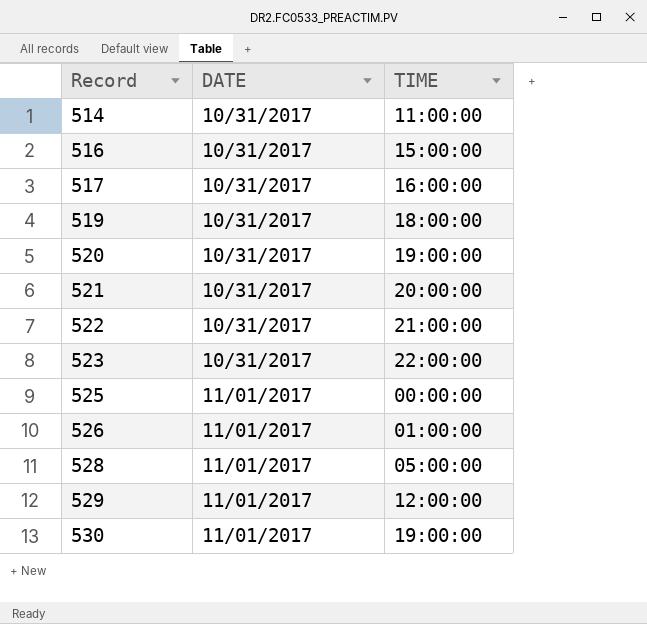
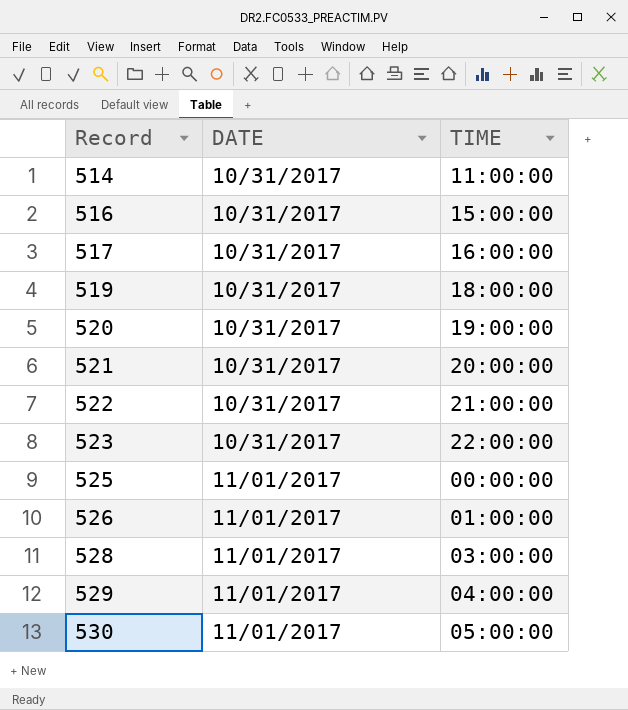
528 | TIME: 05:00:00 -> 03:00:00
529 | TIME: 12:00:00 -> 04:00:00
530 | TIME: 19:00:00 -> 05:00:00

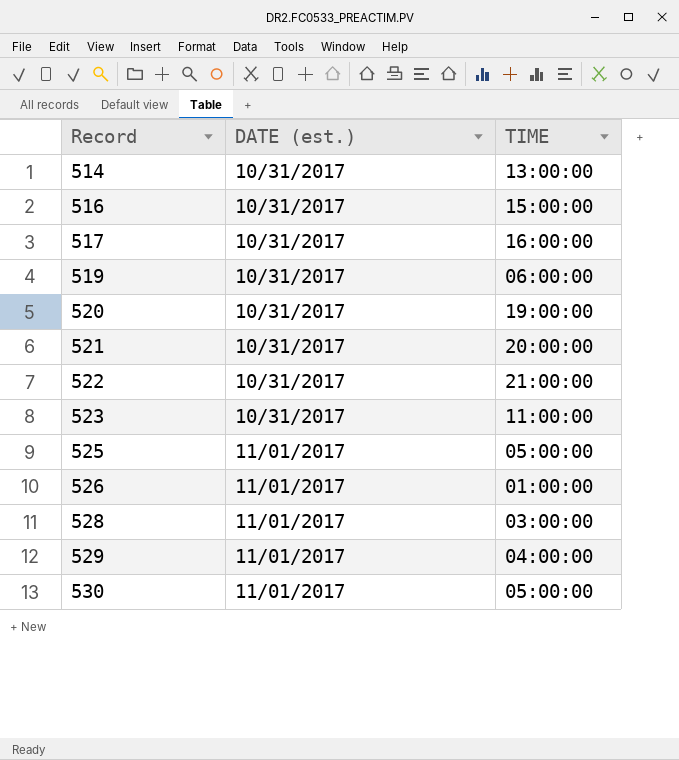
column name: DATE -> DATE (est.)
514 | TIME: 11:00:00 -> 13:00:00
519 | TIME: 18:00:00 -> 06:00:00
523 | TIME: 22:00:00 -> 11:00:00
525 | TIME: 00:00:00 -> 05:00:00

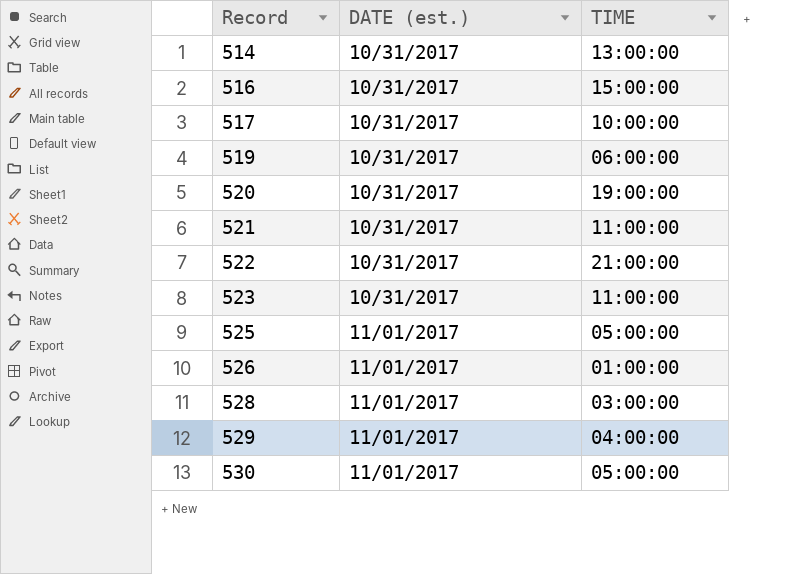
517 | TIME: 16:00:00 -> 10:00:00
521 | TIME: 20:00:00 -> 11:00:00

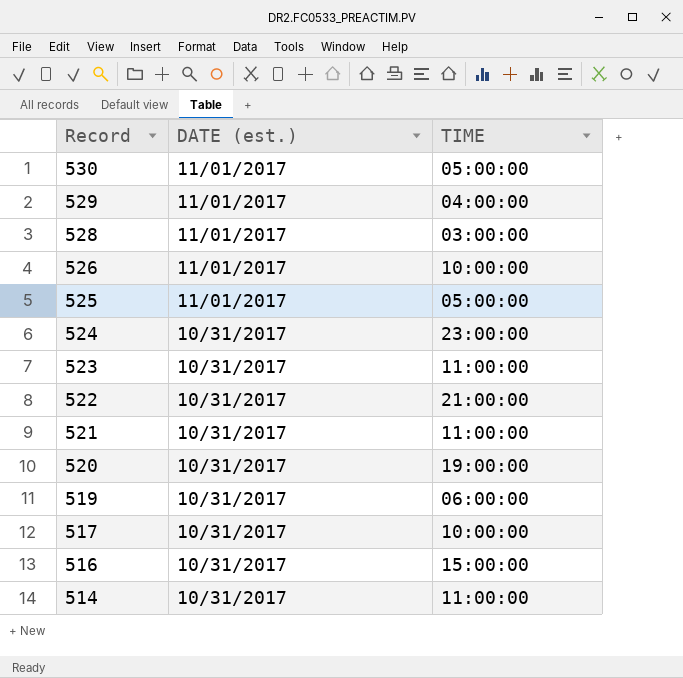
row order: Record ascending -> Record descending
526 | TIME: 01:00:00 -> 10:00:00
row 524: none -> 10/31/2017 | 23:00:00
514 | TIME: 13:00:00 -> 11:00:00

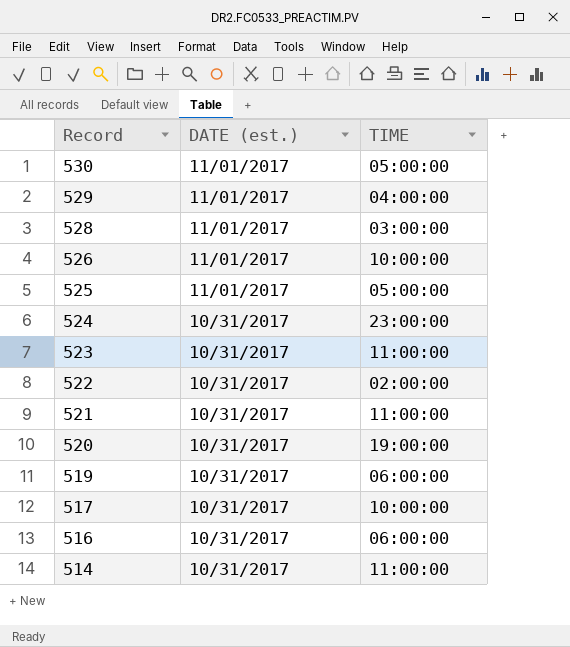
522 | TIME: 21:00:00 -> 02:00:00
516 | TIME: 15:00:00 -> 06:00:00

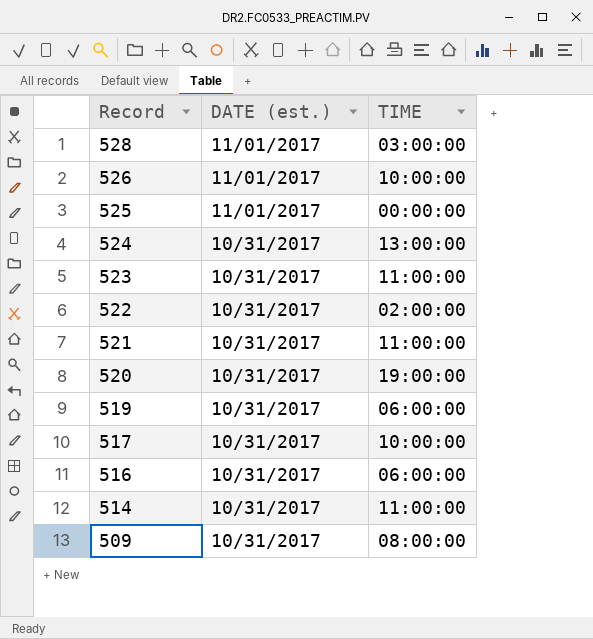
row 530: 11/01/2017 | 05:00:00 -> none
row 529: 11/01/2017 | 04:00:00 -> none
525 | TIME: 05:00:00 -> 00:00:00
524 | TIME: 23:00:00 -> 13:00:00
row 509: none -> 10/31/2017 | 08:00:00

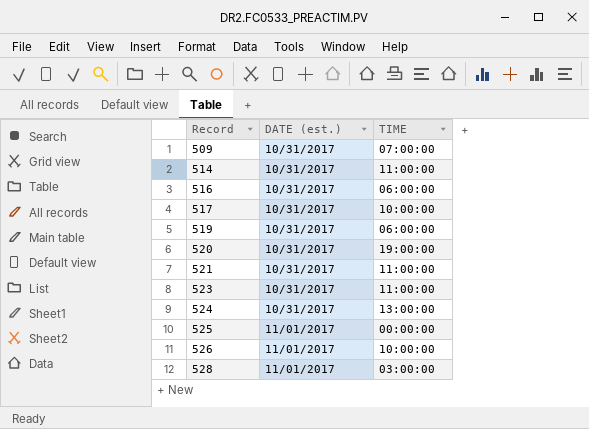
row order: Record descending -> Record ascending
row 522: 10/31/2017 | 02:00:00 -> none
509 | TIME: 08:00:00 -> 07:00:00

